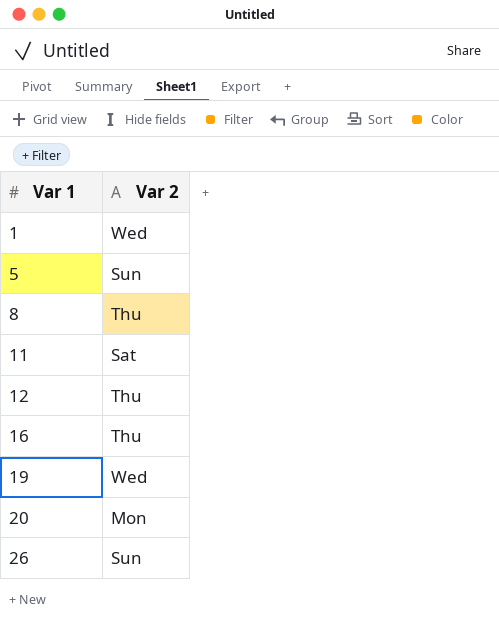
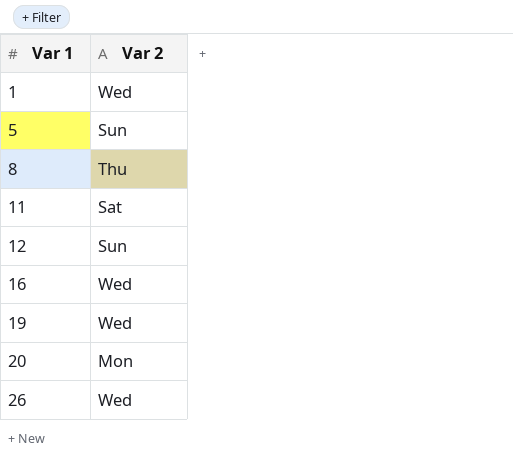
12 | Var 2: Thu -> Sun
16 | Var 2: Thu -> Wed
26 | Var 2: Sun -> Wed

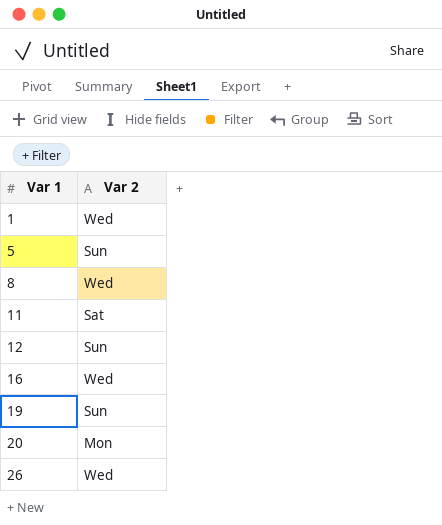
8 | Var 2: Thu -> Wed
19 | Var 2: Wed -> Sun

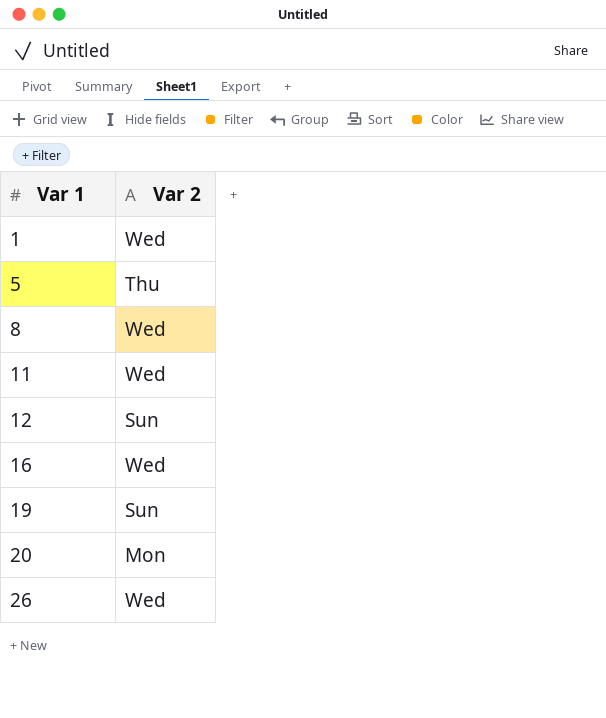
5 | Var 2: Sun -> Thu
11 | Var 2: Sat -> Wed

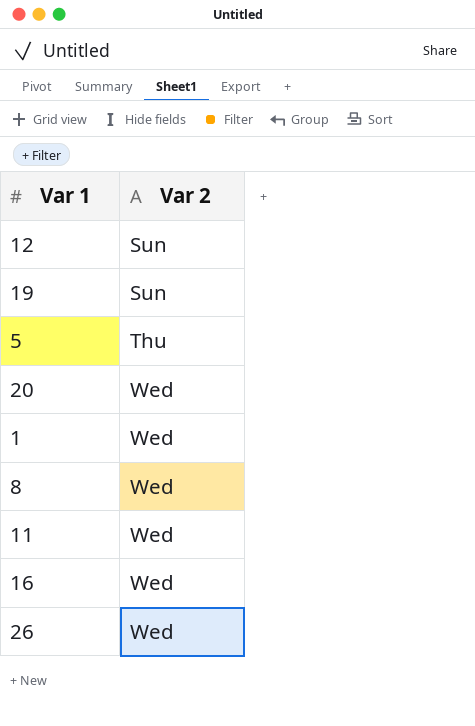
row order: Var 1 ascending -> Var 2 ascending
20 | Var 2: Mon -> Wed

